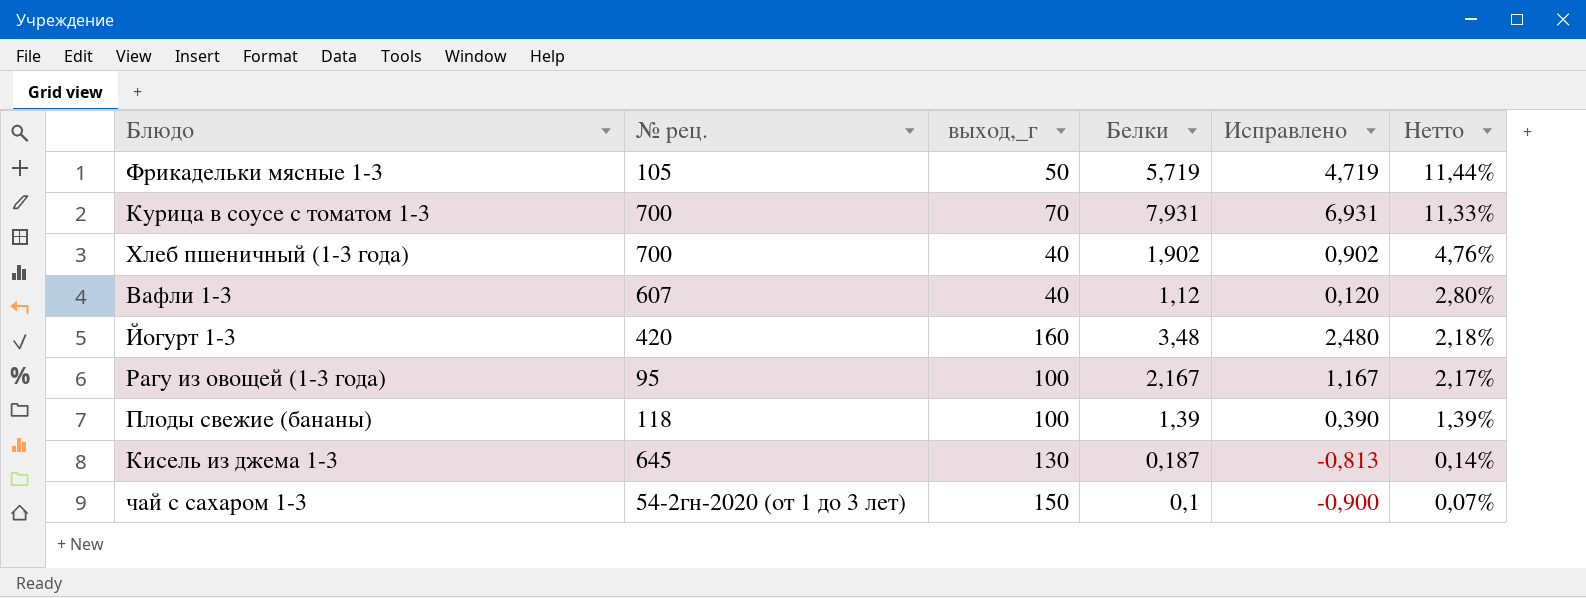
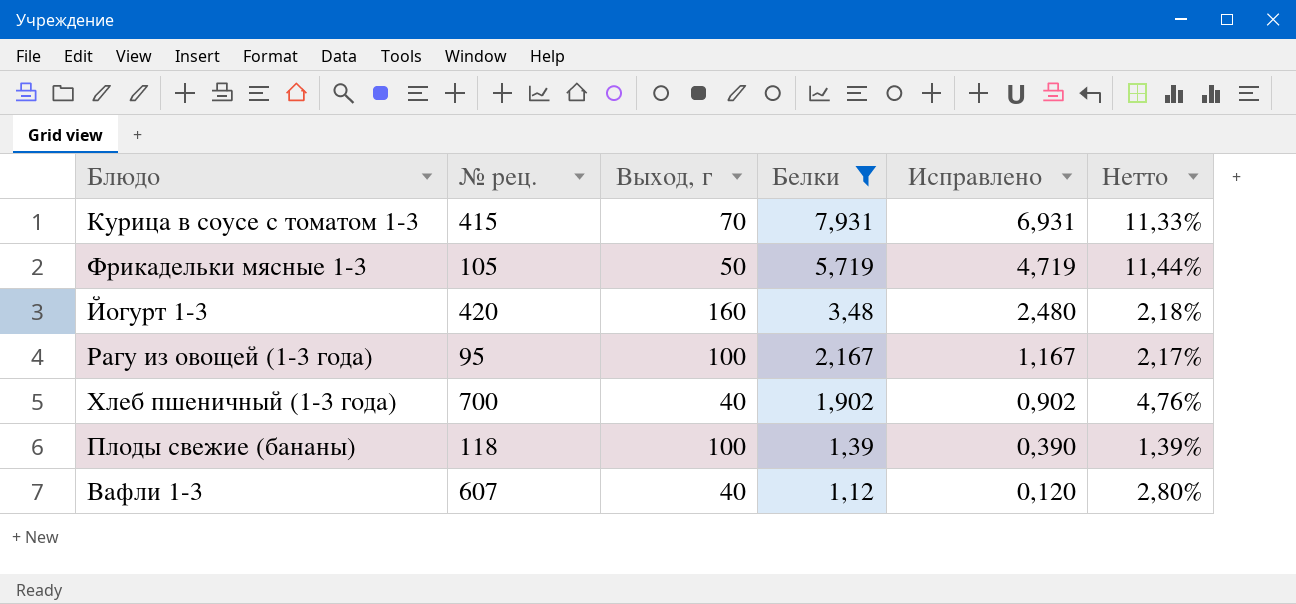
filter: none -> Белки >= 1,12
row order: Нетто descending -> Белки descending
column name: выход,_г -> Выход, г
Курица в соусе с томатом 1-3 | № рец.: 700 -> 415

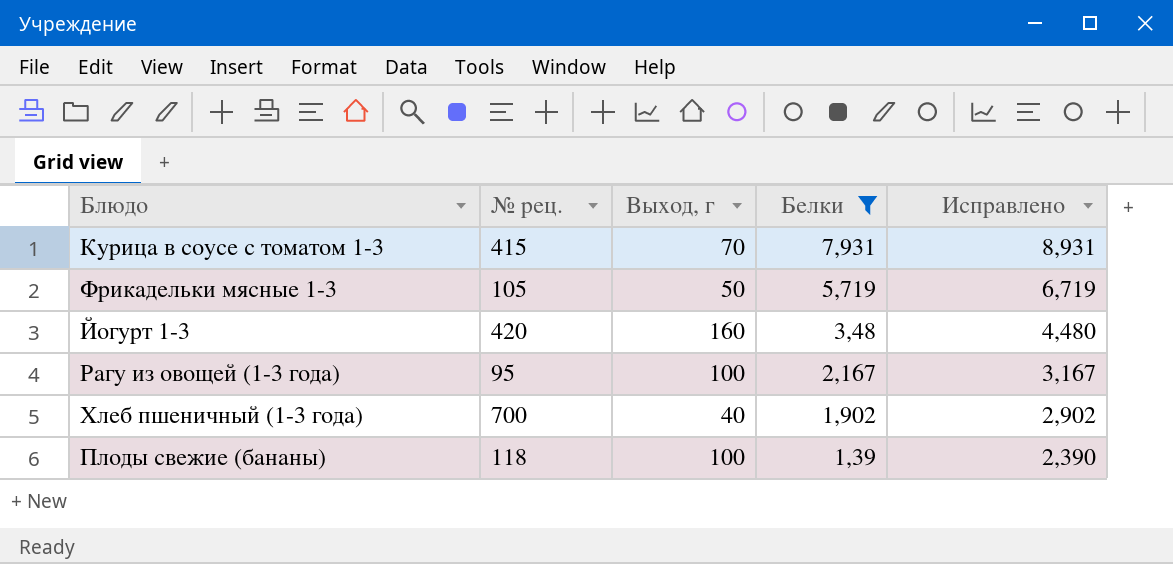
column Нетто | formula: [Белки] / [Выход, г] -> none
column Исправлено | formula: [Белки] - 1 -> [Белки] + 1
row Вафли 1-3: 607 | 40 | 1,12 | 0,120 | 2,80% -> none

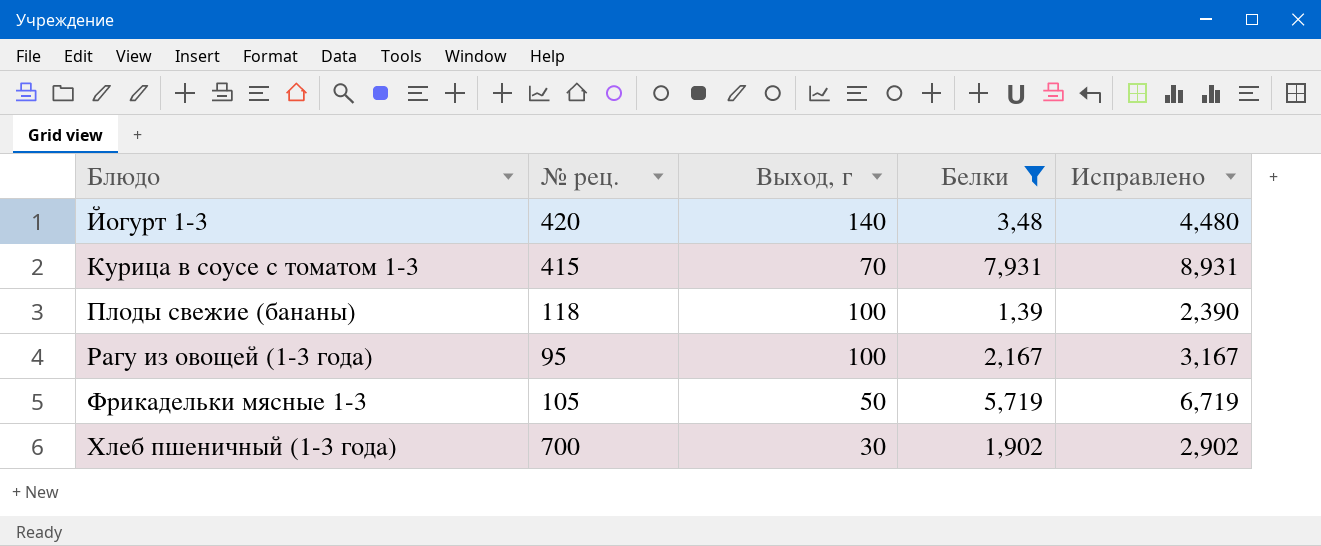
row order: Белки descending -> Блюдо ascending
Йогурт 1-3 | Выход, г: 160 -> 140
Хлеб пшеничный (1-3 года) | Выход, г: 40 -> 30

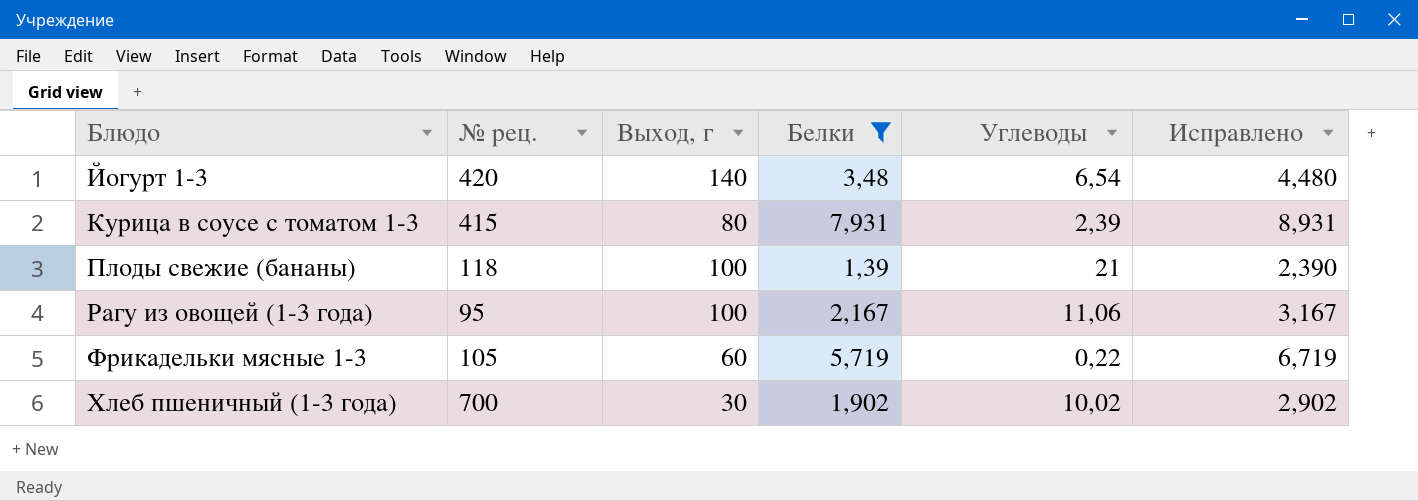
column Углеводы | position: none -> 5
Курица в соусе с томатом 1-3 | Выход, г: 70 -> 80
Фрикадельки мясные 1-3 | Выход, г: 50 -> 60

